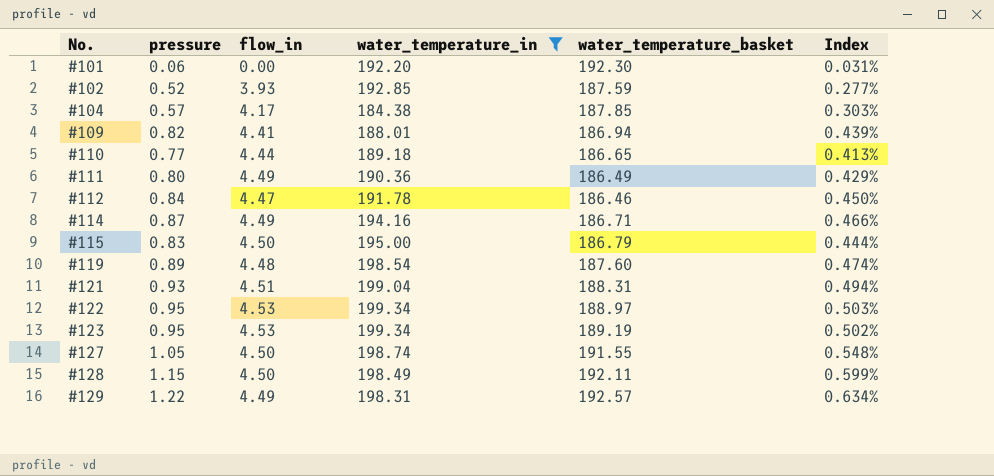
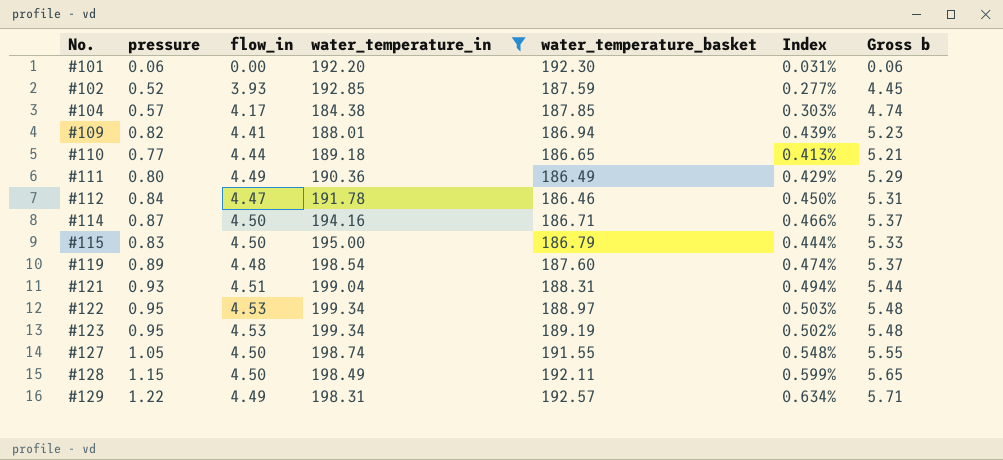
column Gross b | formula: none -> [pressure] + [flow_in]
#114 | flow_in: 4.49 -> 4.50

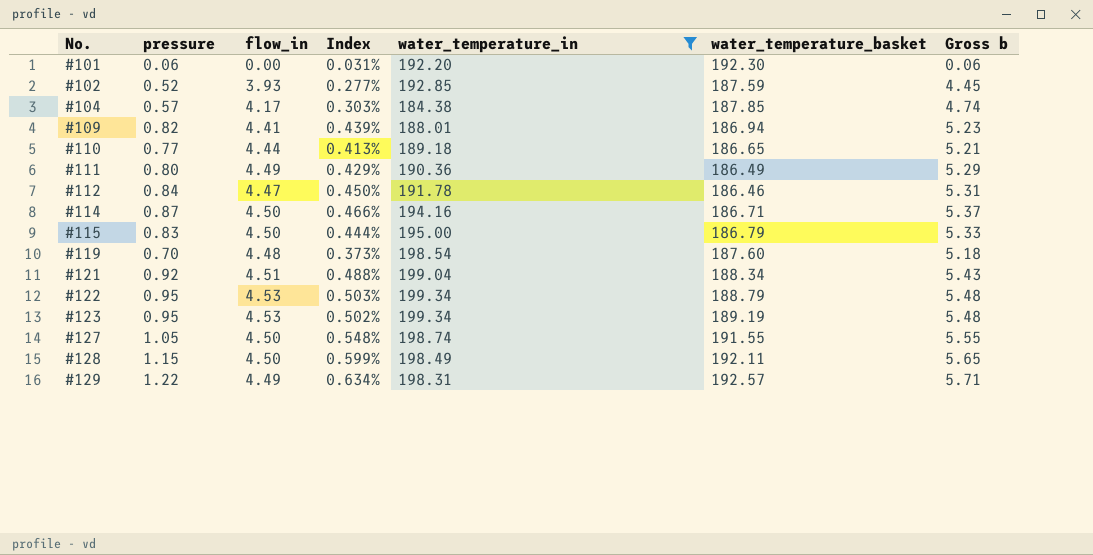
column Index | position: 6 -> 4
#119 | pressure: 0.89 -> 0.70
#119 | Index: 0.474% -> 0.373%
#119 | Gross b: 5.37 -> 5.18
#121 | pressure: 0.93 -> 0.92
#121 | Index: 0.494% -> 0.488%
#121 | water_temperature_basket: 188.31 -> 188.34
#121 | Gross b: 5.44 -> 5.43
#122 | water_temperature_basket: 188.97 -> 188.79

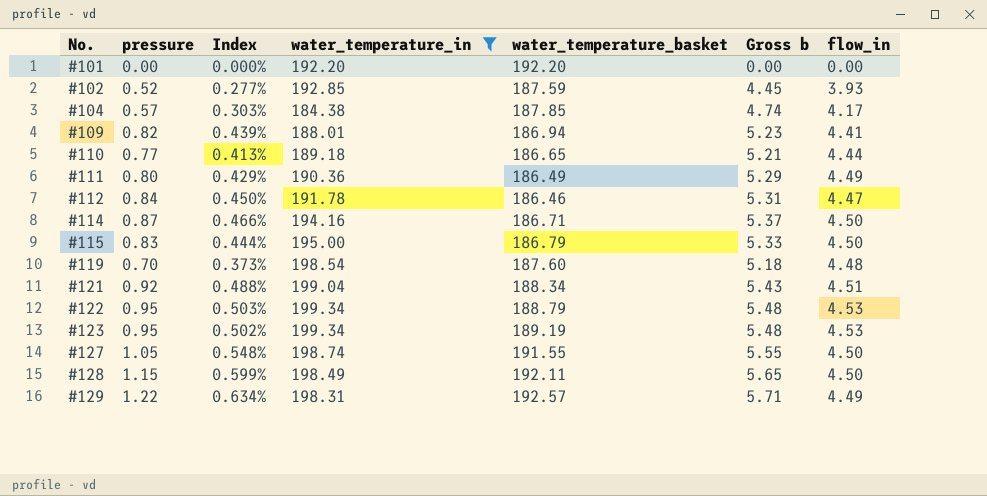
column flow_in | position: 3 -> 7
#101 | pressure: 0.06 -> 0.00
#101 | Index: 0.031% -> 0.000%
#101 | water_temperature_basket: 192.30 -> 192.20
#101 | Gross b: 0.06 -> 0.00

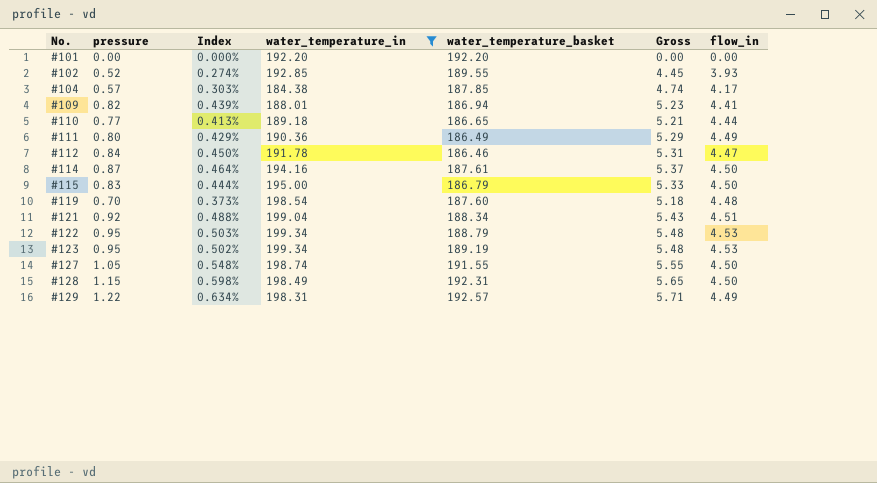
column name: Gross b -> Gross
#102 | Index: 0.277% -> 0.274%
#102 | water_temperature_basket: 187.59 -> 189.55
#114 | Index: 0.466% -> 0.464%
#114 | water_temperature_basket: 186.71 -> 187.61
#128 | Index: 0.599% -> 0.598%
#128 | water_temperature_basket: 192.11 -> 192.31

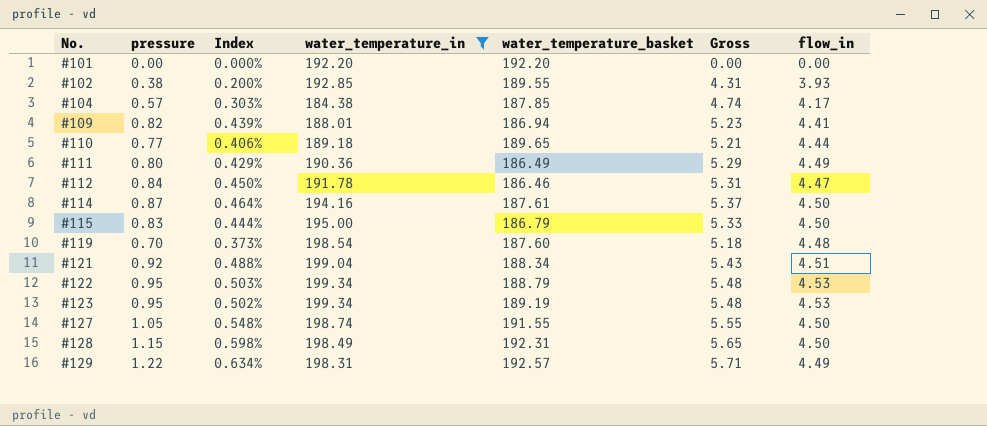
#102 | pressure: 0.52 -> 0.38
#102 | Index: 0.274% -> 0.200%
#102 | Gross: 4.45 -> 4.31
#110 | Index: 0.413% -> 0.406%
#110 | water_temperature_basket: 186.65 -> 189.65

